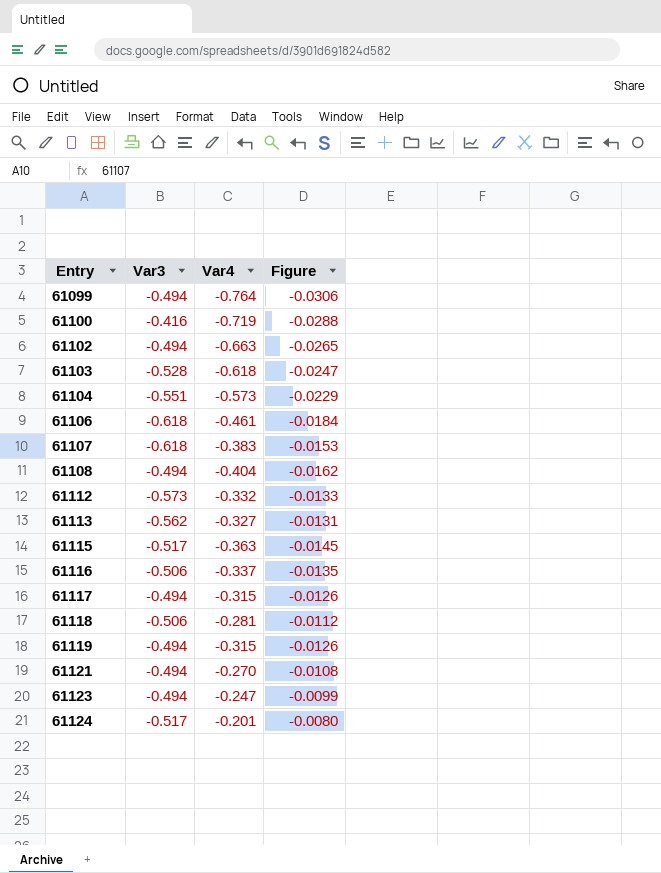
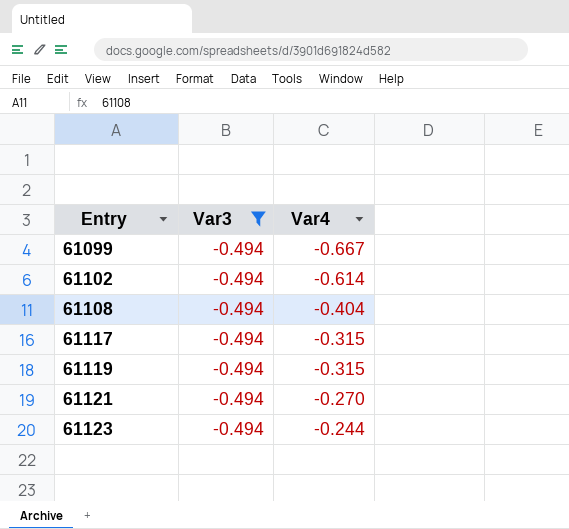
filter: none -> Var3 = -0.494
column Figure | formula: [Var4] * 0.04 -> none
61099 | Var4: -0.764 -> -0.667
61102 | Var4: -0.663 -> -0.614
61123 | Var4: -0.247 -> -0.244

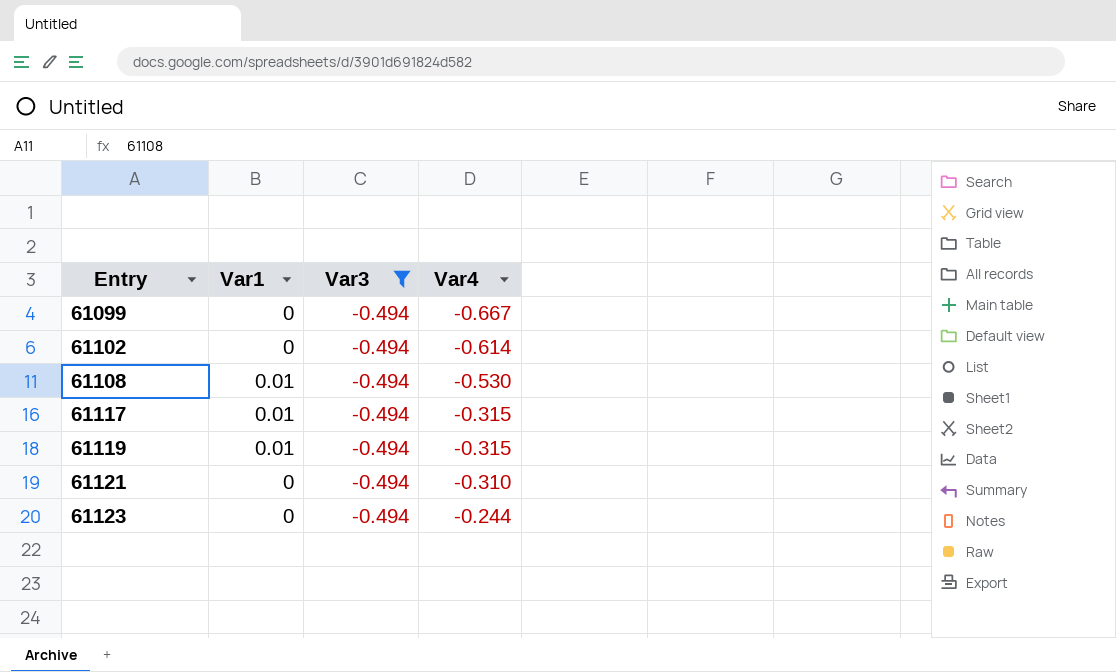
column Var1 | position: none -> 2
61108 | Var4: -0.404 -> -0.530
61121 | Var4: -0.270 -> -0.310

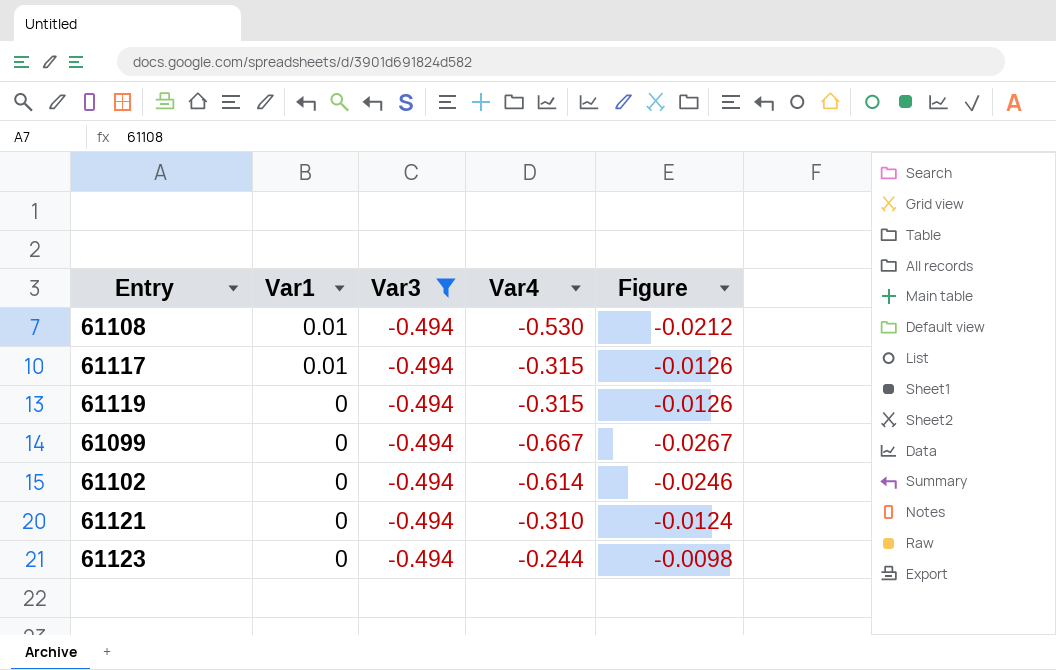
row order: Entry ascending -> Var1 descending
column Figure | formula: none -> [Var4] * 0.04
61119 | Var1: 0.01 -> 0

